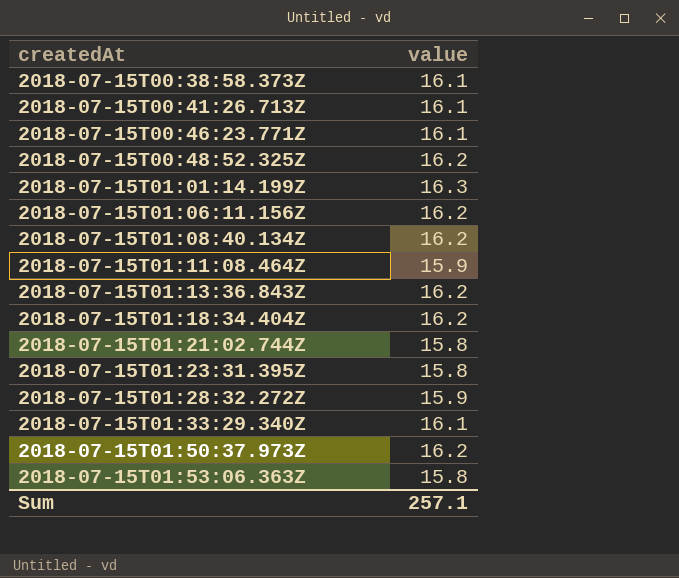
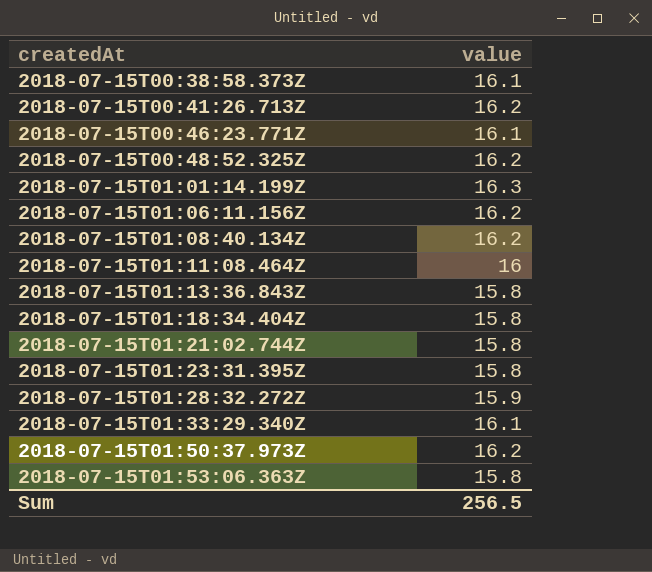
2018-07-15T00:41:26.713Z | value: 16.1 -> 16.2
2018-07-15T01:11:08.464Z | value: 15.9 -> 16
2018-07-15T01:13:36.843Z | value: 16.2 -> 15.8
2018-07-15T01:18:34.404Z | value: 16.2 -> 15.8
Sum | value: 257.1 -> 256.5

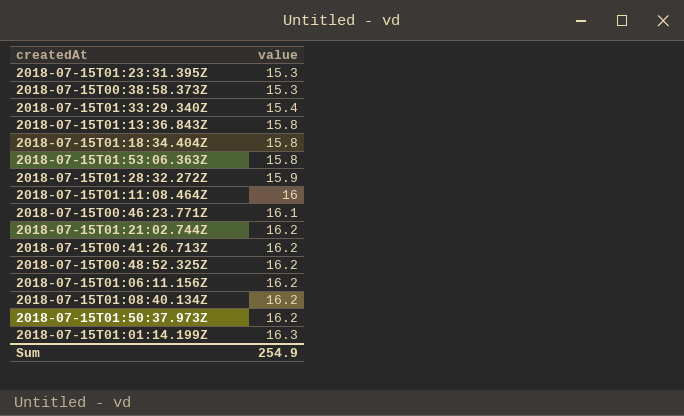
row order: createdAt ascending -> value ascending
2018-07-15T01:23:31.395Z | value: 15.8 -> 15.3
2018-07-15T00:38:58.373Z | value: 16.1 -> 15.3
2018-07-15T01:33:29.340Z | value: 16.1 -> 15.4
2018-07-15T01:21:02.744Z | value: 15.8 -> 16.2
Sum | value: 256.5 -> 254.9

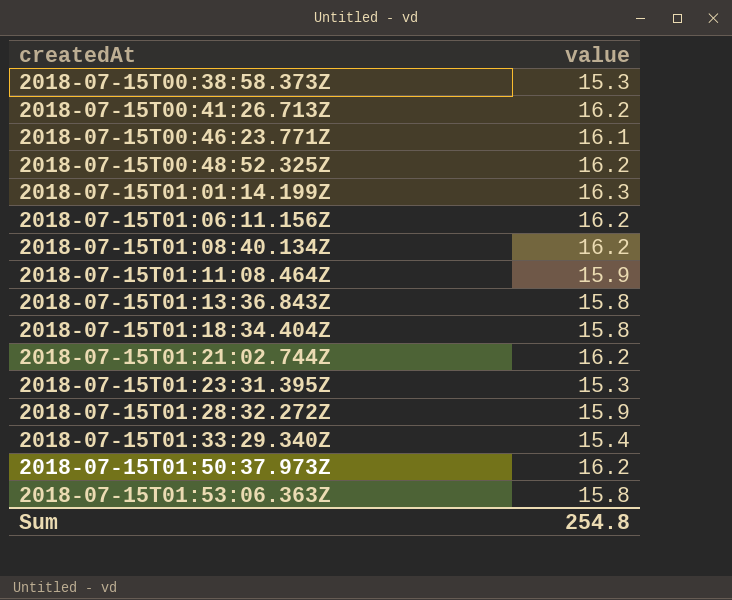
row order: value ascending -> createdAt ascending
2018-07-15T01:11:08.464Z | value: 16 -> 15.9
Sum | value: 254.9 -> 254.8

